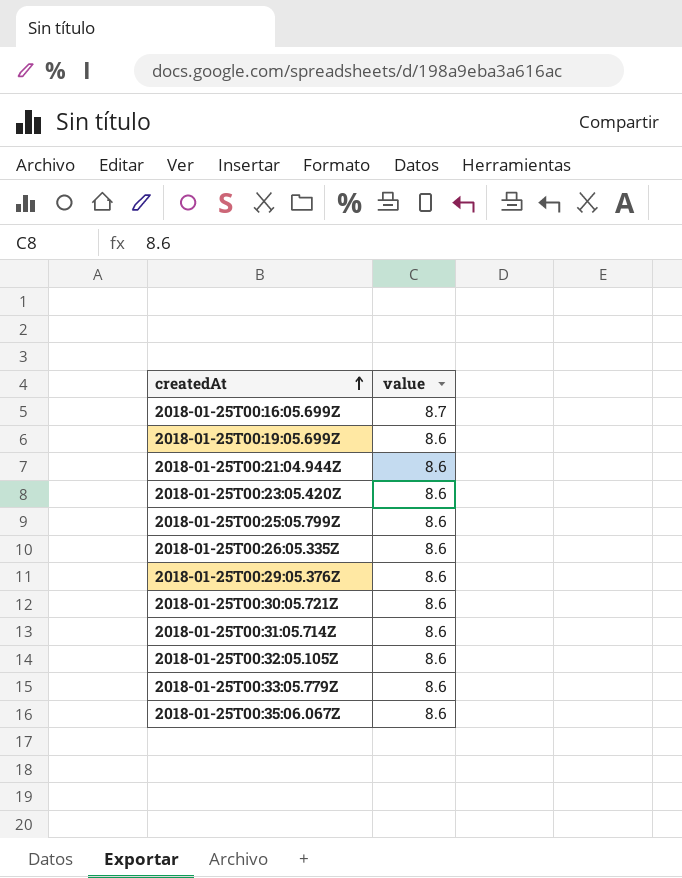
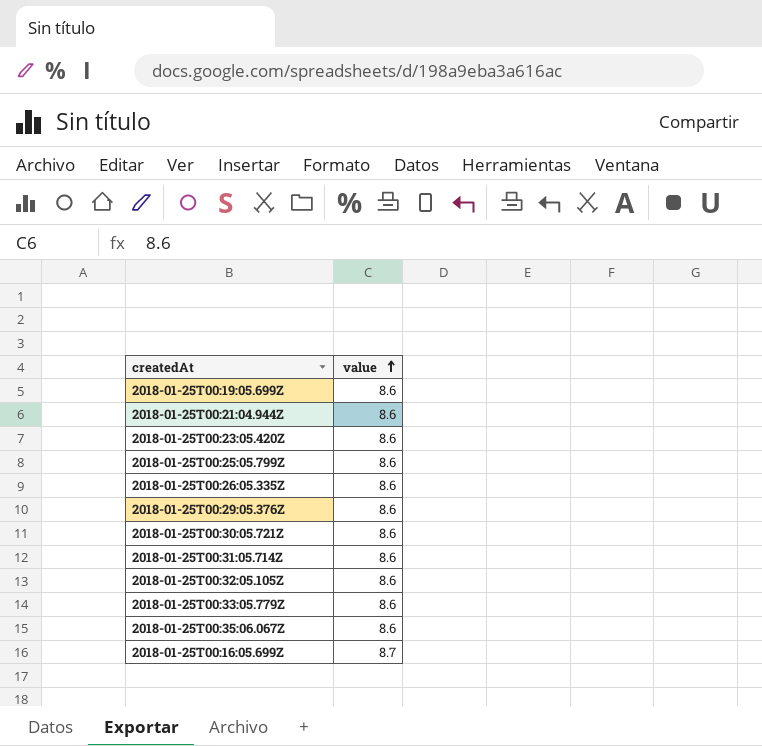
row order: createdAt ascending -> value ascending

